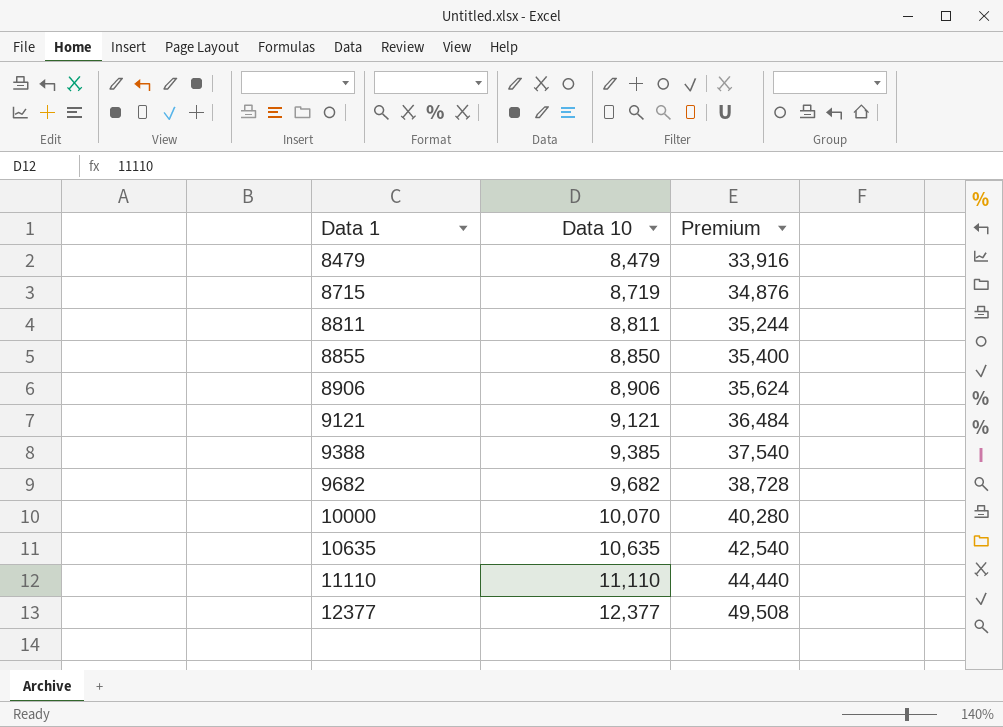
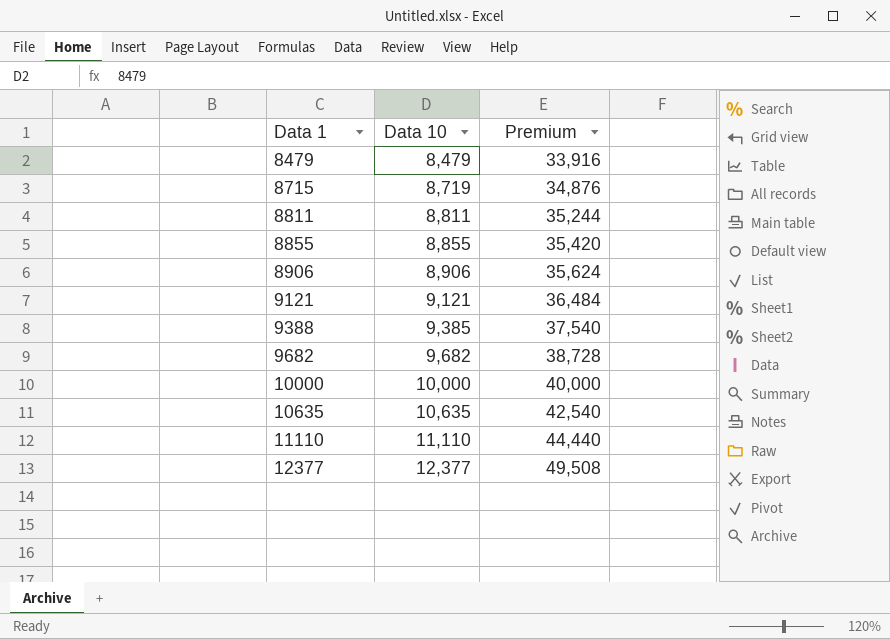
8855 | Data 10: 8,850 -> 8,855
8855 | Premium: 35,400 -> 35,420
10000 | Data 10: 10,070 -> 10,000
10000 | Premium: 40,280 -> 40,000

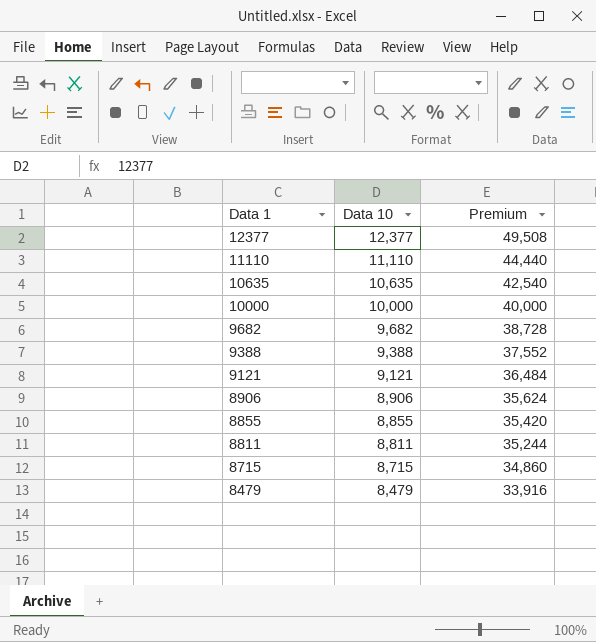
row order: Data 1 ascending -> Data 1 descending
9388 | Data 10: 9,385 -> 9,388
9388 | Premium: 37,540 -> 37,552
8715 | Data 10: 8,719 -> 8,715
8715 | Premium: 34,876 -> 34,860

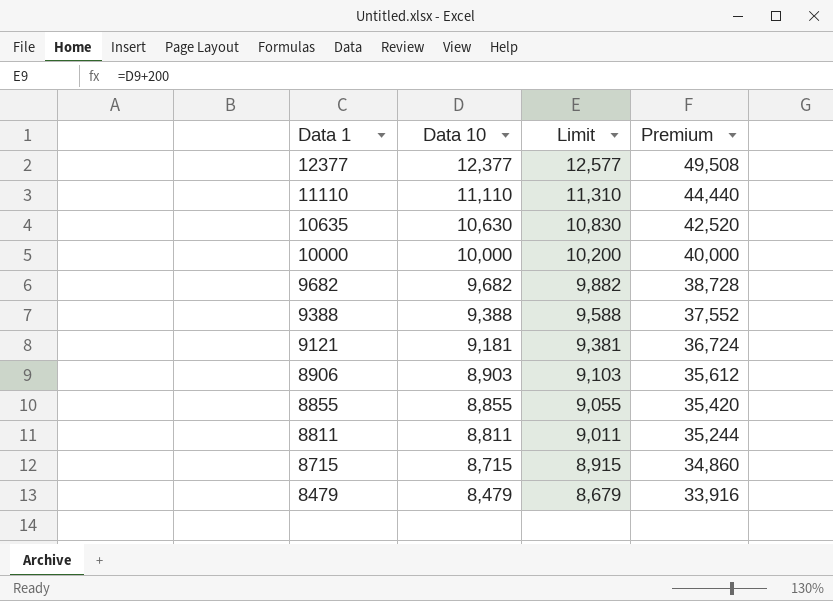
column Limit | formula: none -> [Data 10] + 200
10635 | Data 10: 10,635 -> 10,630
10635 | Premium: 42,540 -> 42,520
9121 | Data 10: 9,121 -> 9,181
9121 | Premium: 36,484 -> 36,724
8906 | Data 10: 8,906 -> 8,903
8906 | Premium: 35,624 -> 35,612

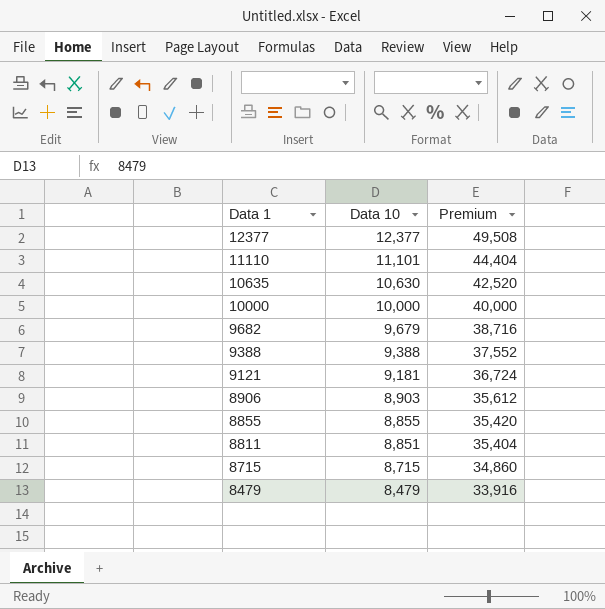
column Limit | formula: [Data 10] + 200 -> none
11110 | Data 10: 11,110 -> 11,101
11110 | Premium: 44,440 -> 44,404
9682 | Data 10: 9,682 -> 9,679
9682 | Premium: 38,728 -> 38,716
8811 | Data 10: 8,811 -> 8,851
8811 | Premium: 35,244 -> 35,404

